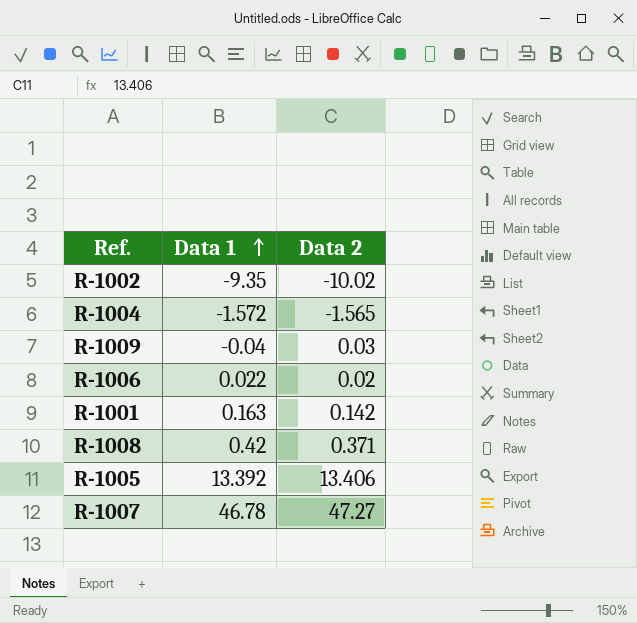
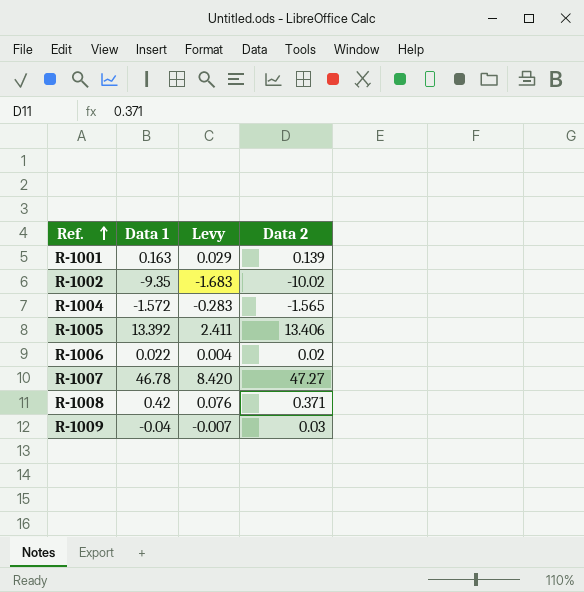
row order: Data 1 ascending -> Ref. ascending
column Levy | formula: none -> [Data 1] * 0.18
R-1001 | Data 2: 0.142 -> 0.139

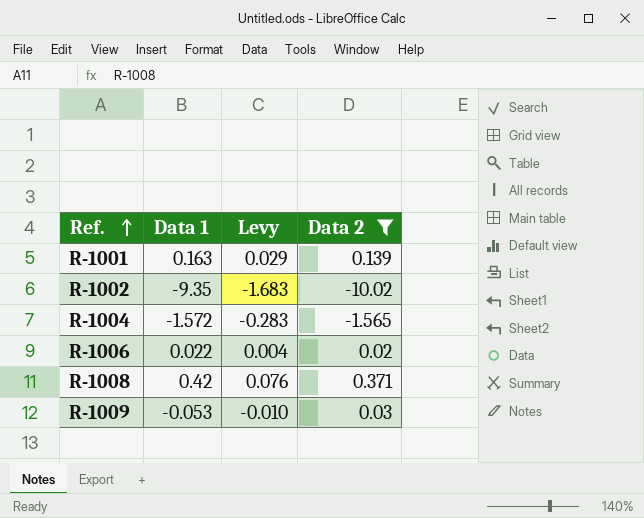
filter: none -> Data 2 <= 0.371
R-1009 | Data 1: -0.04 -> -0.053
R-1009 | Levy: -0.007 -> -0.010

